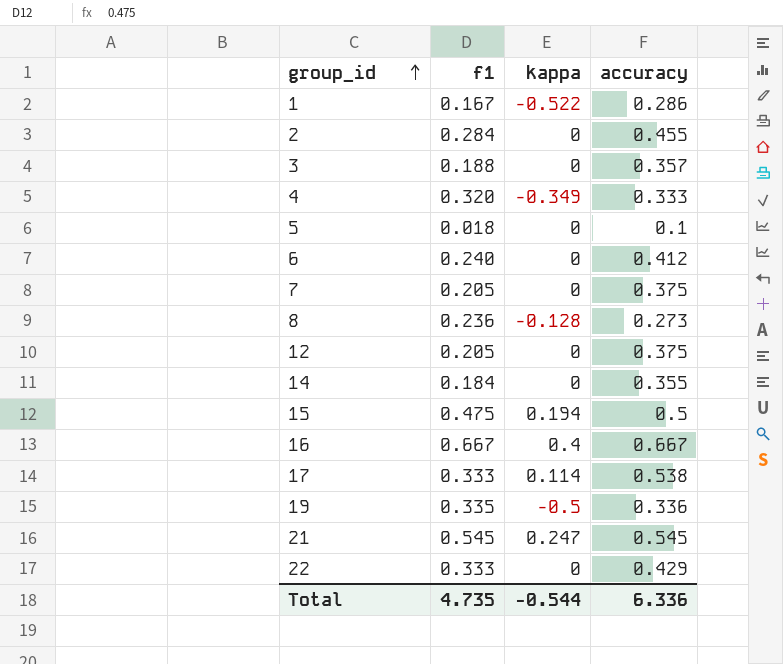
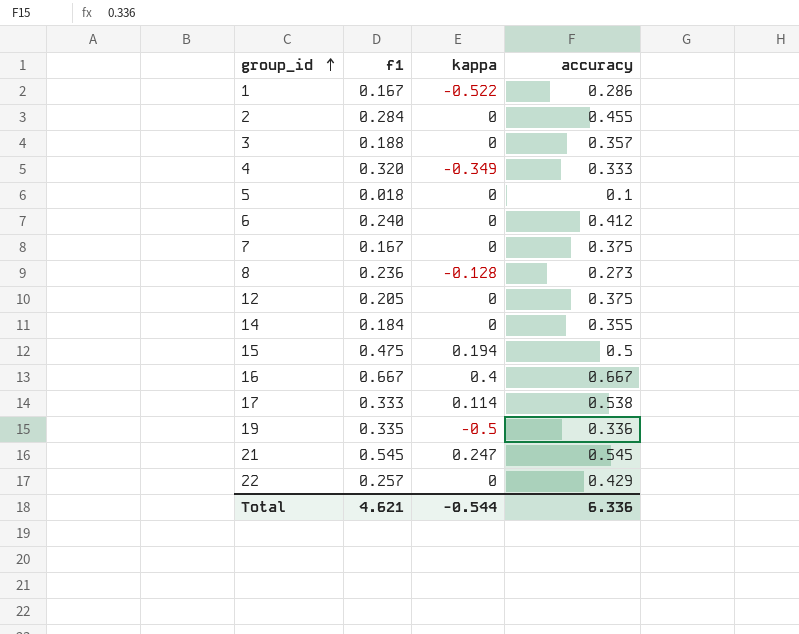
7 | f1: 0.205 -> 0.167
22 | f1: 0.333 -> 0.257
Total | f1: 4.735 -> 4.621

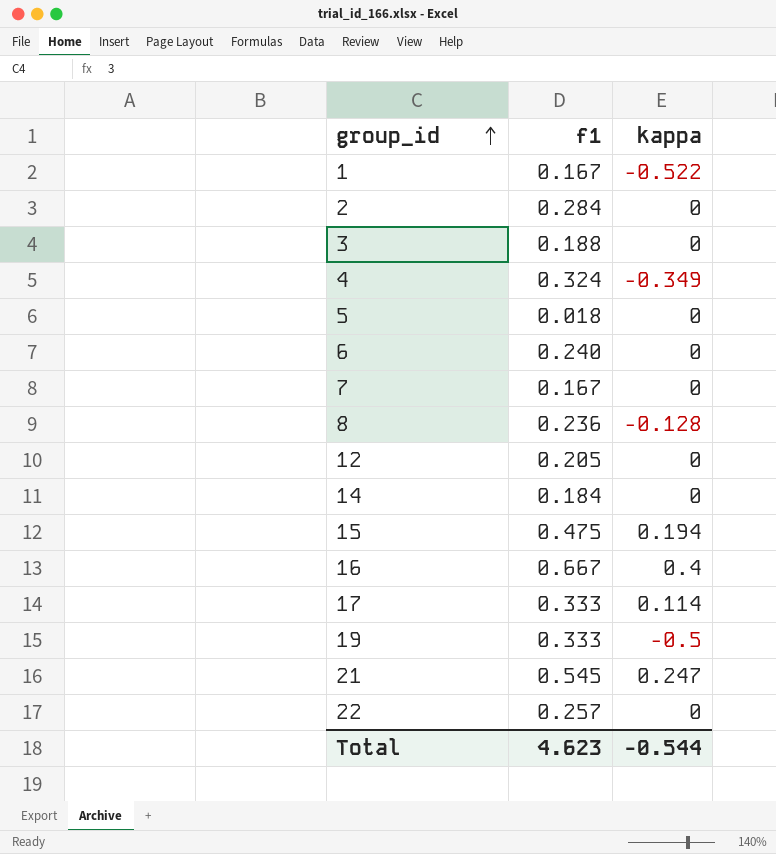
column accuracy | position: 4 -> none
4 | f1: 0.320 -> 0.324
19 | f1: 0.335 -> 0.333
Total | f1: 4.621 -> 4.623

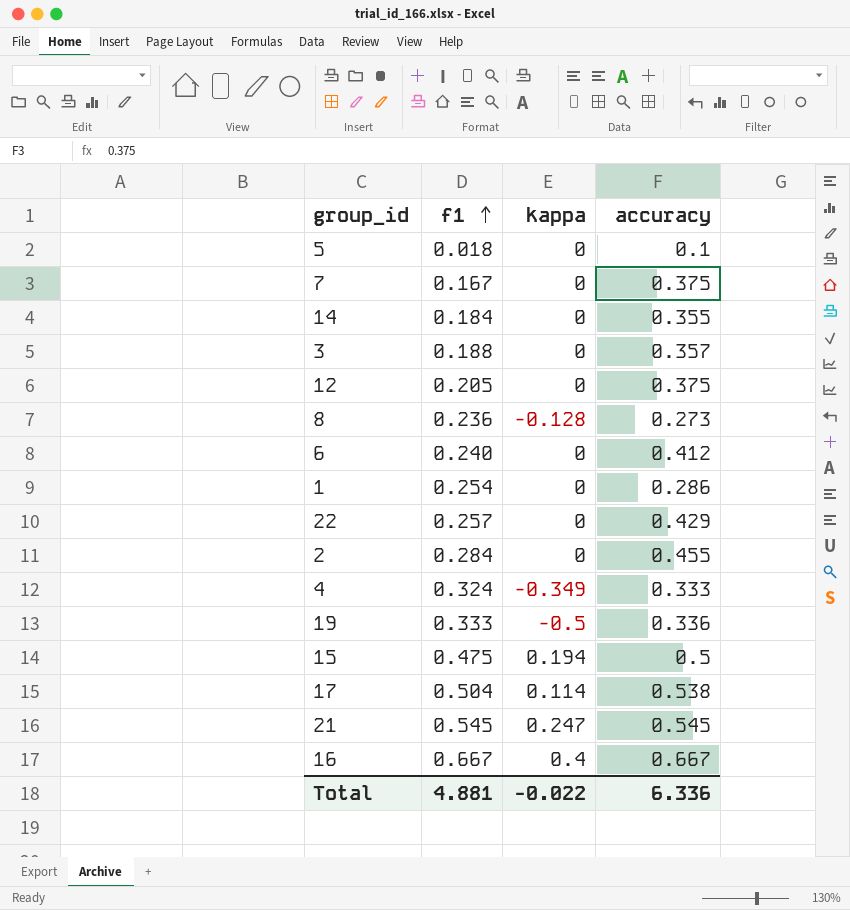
row order: group_id ascending -> f1 ascending
column accuracy | position: none -> 4
1 | f1: 0.167 -> 0.254
1 | kappa: -0.522 -> 0
17 | f1: 0.333 -> 0.504
Total | f1: 4.623 -> 4.881
Total | kappa: -0.544 -> -0.022

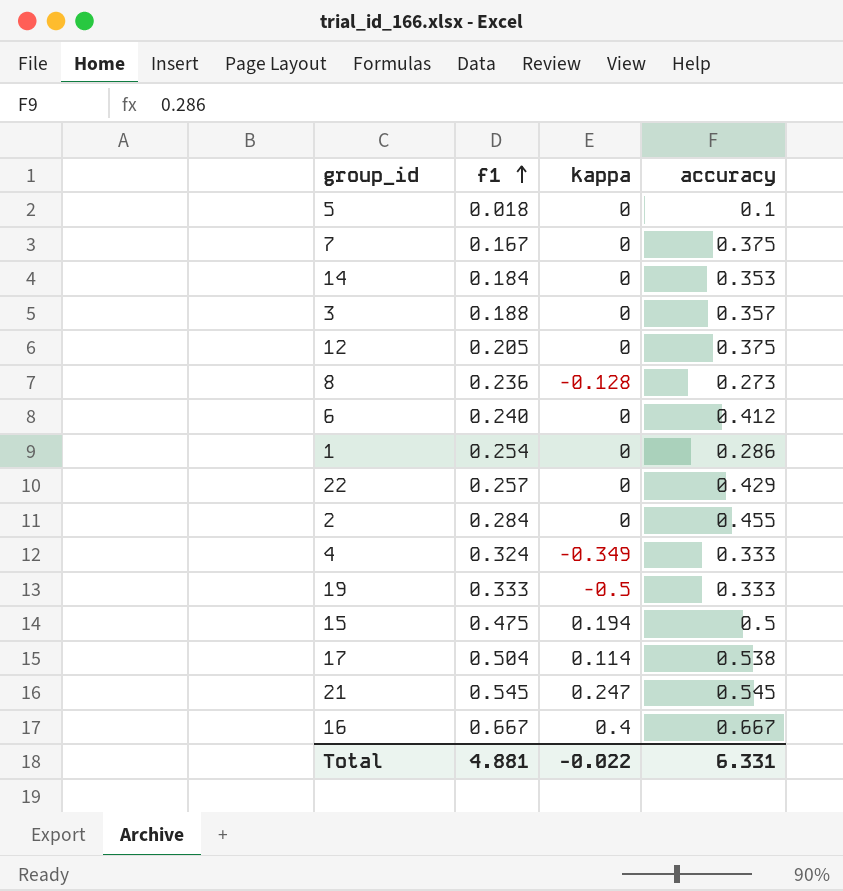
14 | accuracy: 0.355 -> 0.353
19 | accuracy: 0.336 -> 0.333
Total | accuracy: 6.336 -> 6.331

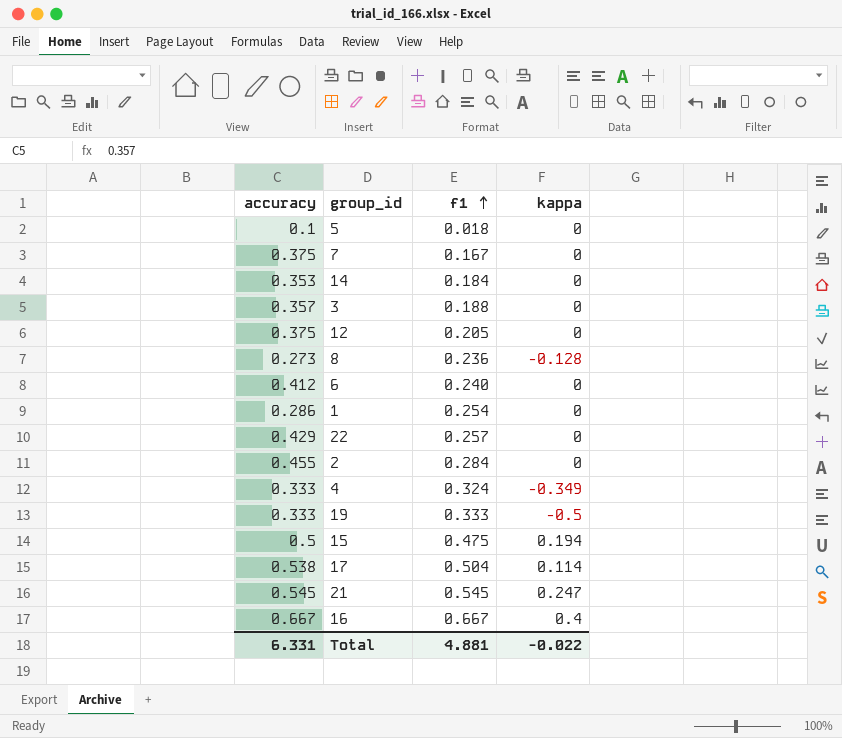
column accuracy | position: 4 -> 1

